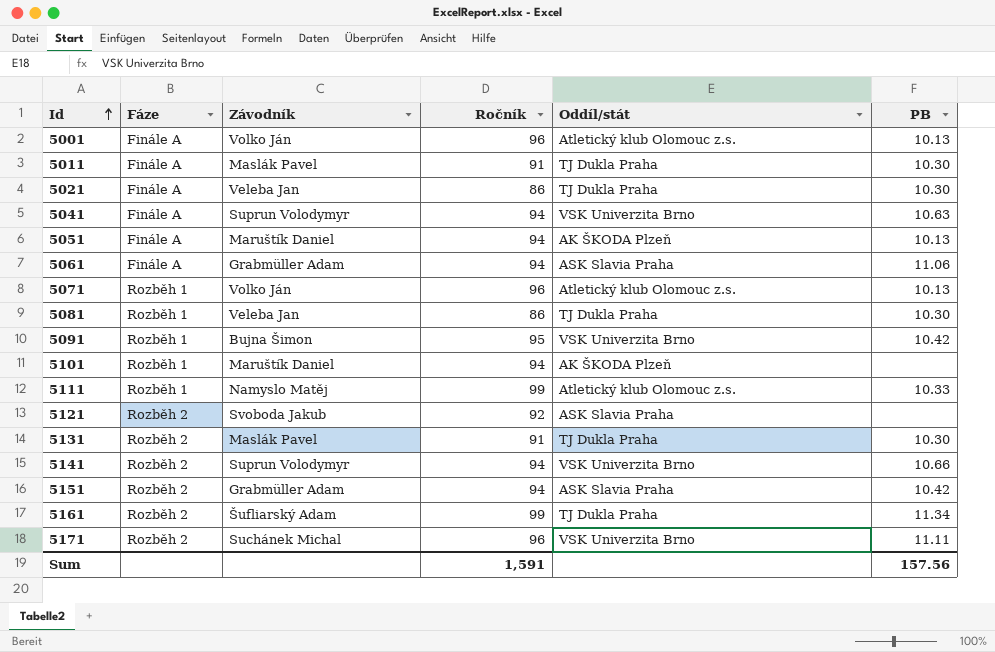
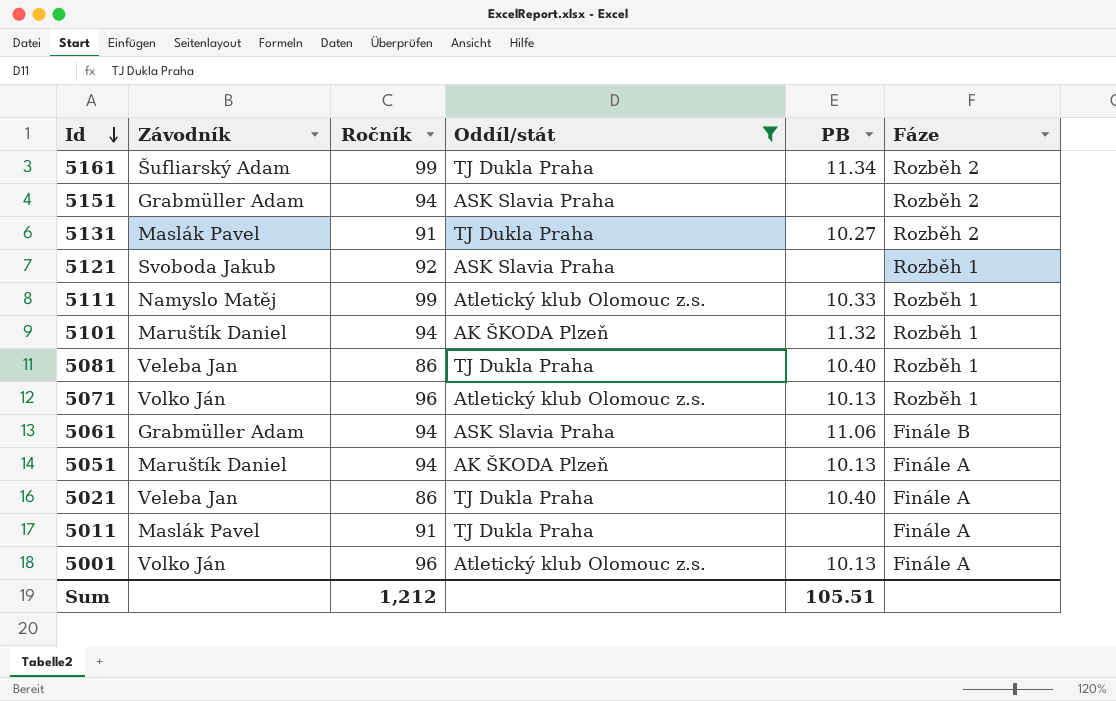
filter: none -> Oddíl/stát != VSK Univerzita Brno
row order: Id ascending -> Id descending
column Fáze | position: 2 -> 6
5151 | PB: 10.42 -> none
5131 | PB: 10.30 -> 10.27
5121 | Fáze: Rozběh 2 -> Rozběh 1
5101 | PB: none -> 11.32
5081 | PB: 10.30 -> 10.40
5061 | Fáze: Finále A -> Finále B
5021 | PB: 10.30 -> 10.40
5011 | PB: 10.30 -> none
Sum | Ročník: 1,591 -> 1,212
Sum | PB: 157.56 -> 105.51

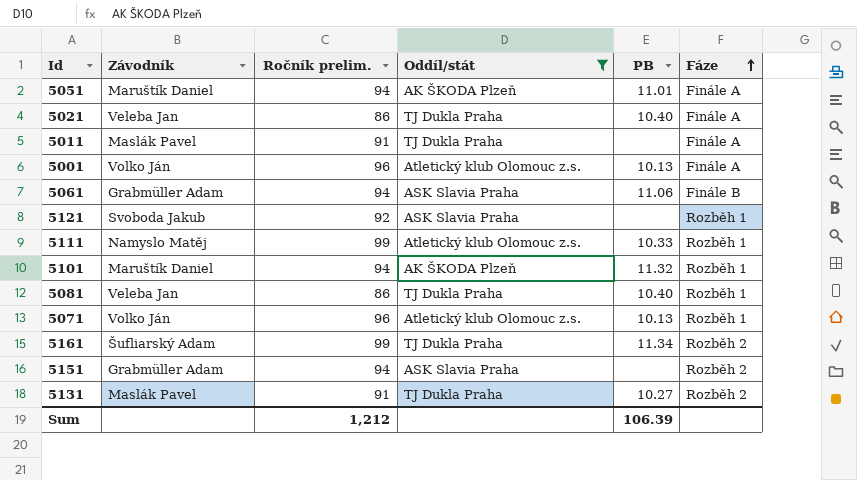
row order: Id descending -> Fáze ascending
column name: Ročník -> Ročník prelim.
5051 | PB: 10.13 -> 11.01
Sum | PB: 105.51 -> 106.39

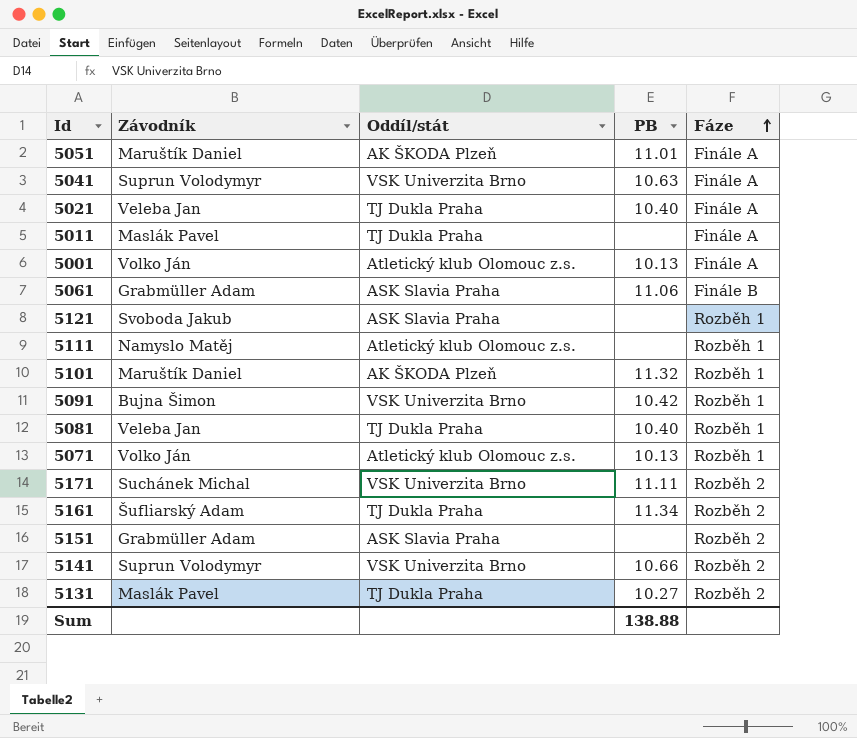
filter: Oddíl/stát != VSK Univerzita Brno -> none
column Ročník prelim. | position: 3 -> none
5111 | PB: 10.33 -> none
Sum | PB: 106.39 -> 138.88

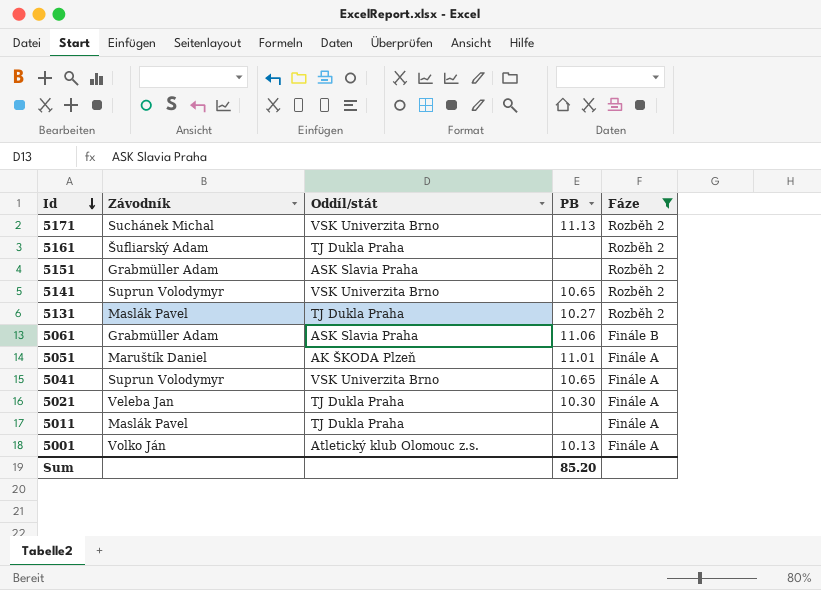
filter: none -> Fáze != Rozběh 1
row order: Fáze ascending -> Id descending
5171 | PB: 11.11 -> 11.13
5161 | PB: 11.34 -> none
5141 | PB: 10.66 -> 10.65
5041 | PB: 10.63 -> 10.65
5021 | PB: 10.40 -> 10.30
Sum | PB: 138.88 -> 85.20

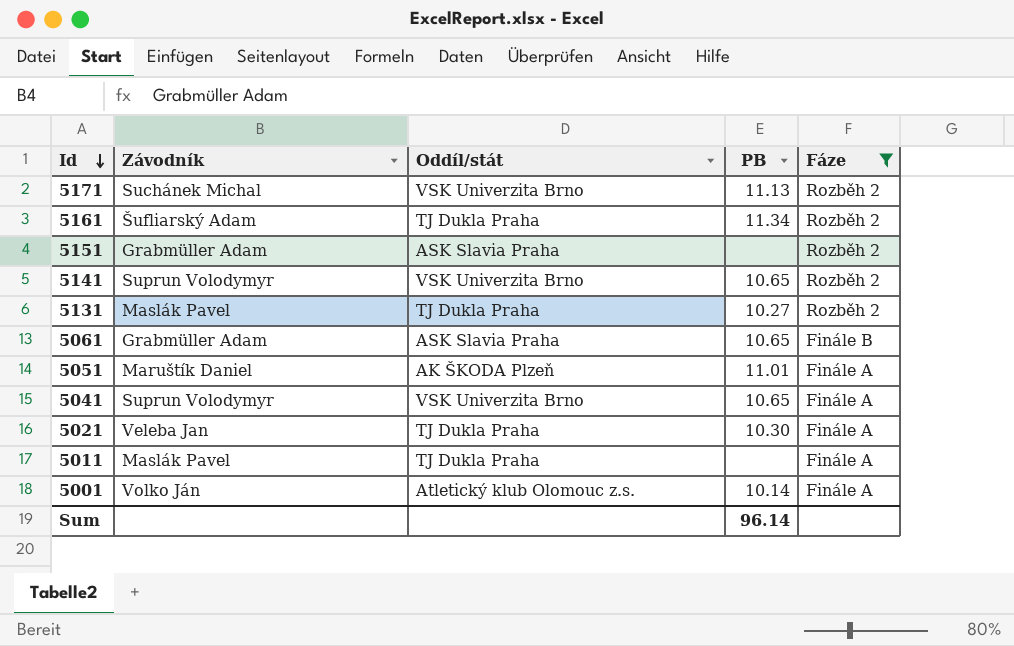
5161 | PB: none -> 11.34
5061 | PB: 11.06 -> 10.65
5001 | PB: 10.13 -> 10.14
Sum | PB: 85.20 -> 96.14

